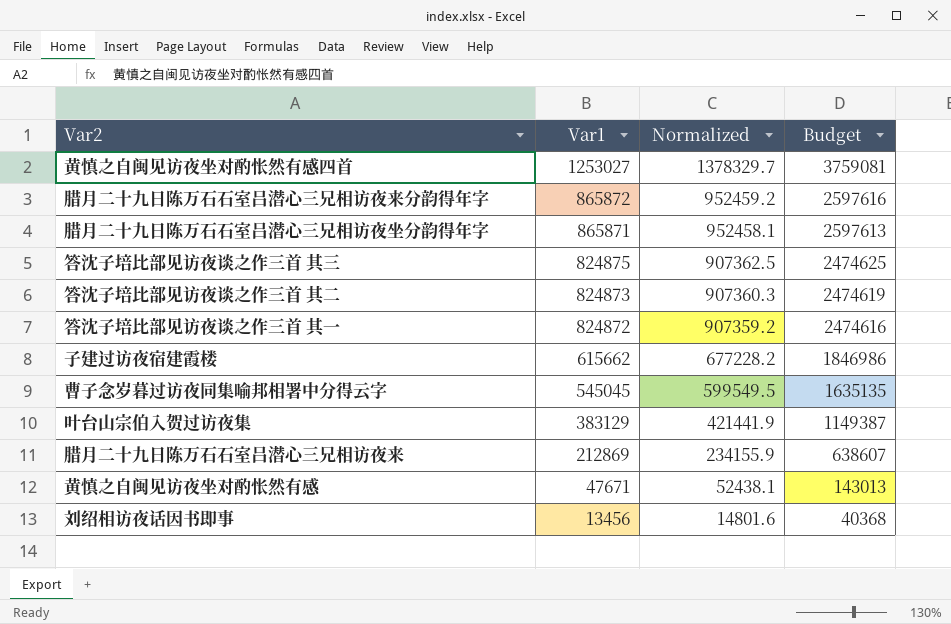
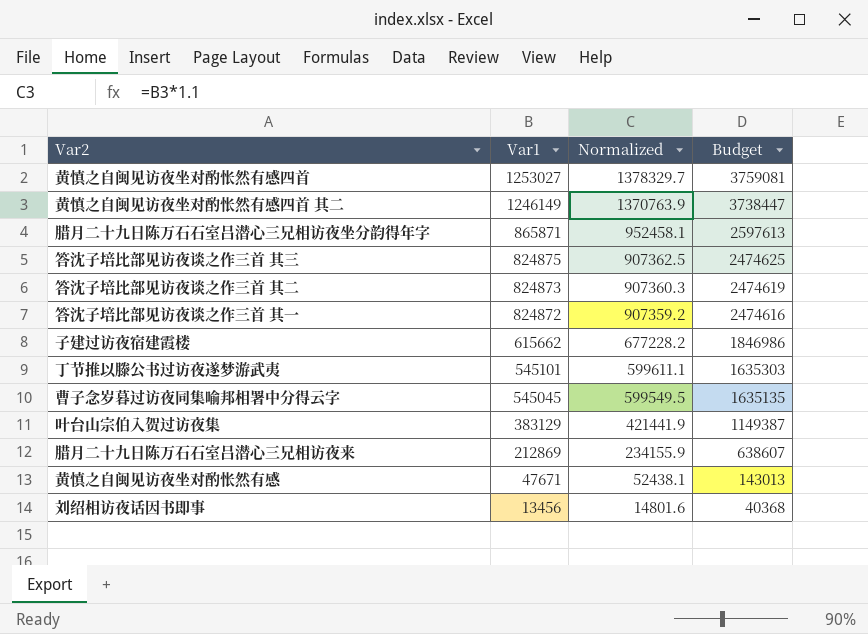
row 腊月二十九日陈万石石室吕潜心三兄相访夜来分韵得年字: 865872 | 952459.2 | 2597616 -> none
row 黄慎之自闽见访夜坐对酌怅然有感四首 其二: none -> 1246149 | 1370763.9 | 3738447
row 丁节推以滕公书过访夜遂梦游武夷: none -> 545101 | 599611.1 | 1635303

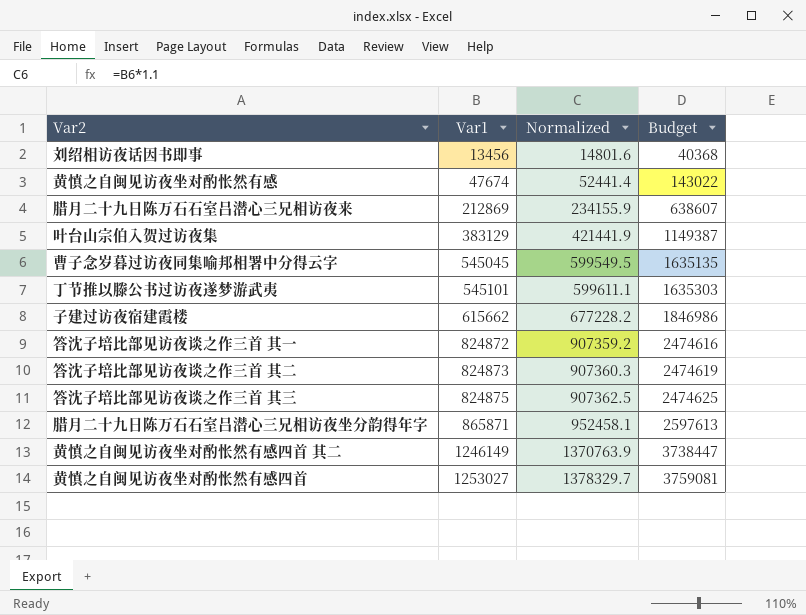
row order: Var1 descending -> Var1 ascending
黄慎之自闽见访夜坐对酌怅然有感 | Var1: 47671 -> 47674
黄慎之自闽见访夜坐对酌怅然有感 | Normalized: 52438.1 -> 52441.4
黄慎之自闽见访夜坐对酌怅然有感 | Budget: 143013 -> 143022

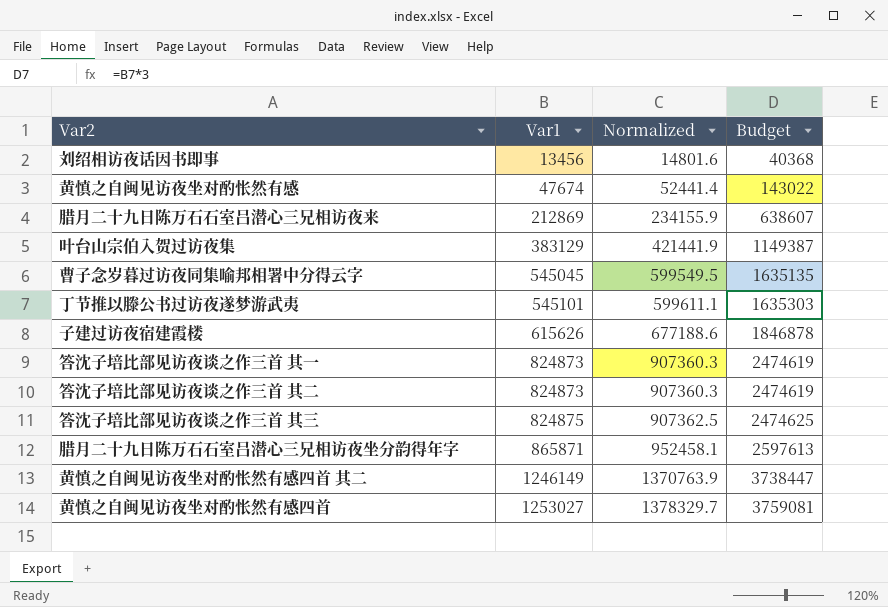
子建过访夜宿建霞楼 | Var1: 615662 -> 615626
子建过访夜宿建霞楼 | Normalized: 677228.2 -> 677188.6
子建过访夜宿建霞楼 | Budget: 1846986 -> 1846878
答沈子培比部见访夜谈之作三首 其一 | Var1: 824872 -> 824873
答沈子培比部见访夜谈之作三首 其一 | Normalized: 907359.2 -> 907360.3
答沈子培比部见访夜谈之作三首 其一 | Budget: 2474616 -> 2474619

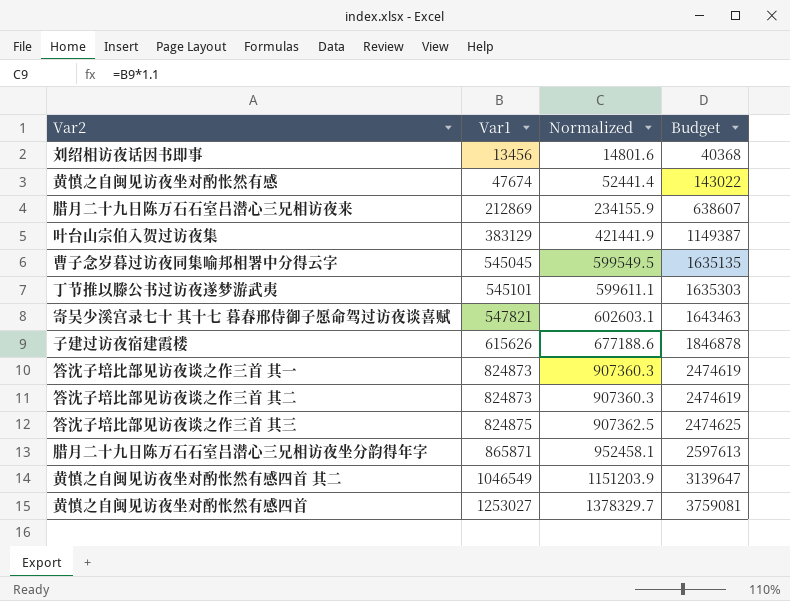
row 寄吴少溪宫录七十 其十七 暮春邢侍御子愿命驾过访夜谈喜赋: none -> 547821 | 602603.1 | 1643463
黄慎之自闽见访夜坐对酌怅然有感四首 其二 | Var1: 1246149 -> 1046549
黄慎之自闽见访夜坐对酌怅然有感四首 其二 | Normalized: 1370763.9 -> 1151203.9
黄慎之自闽见访夜坐对酌怅然有感四首 其二 | Budget: 3738447 -> 3139647

